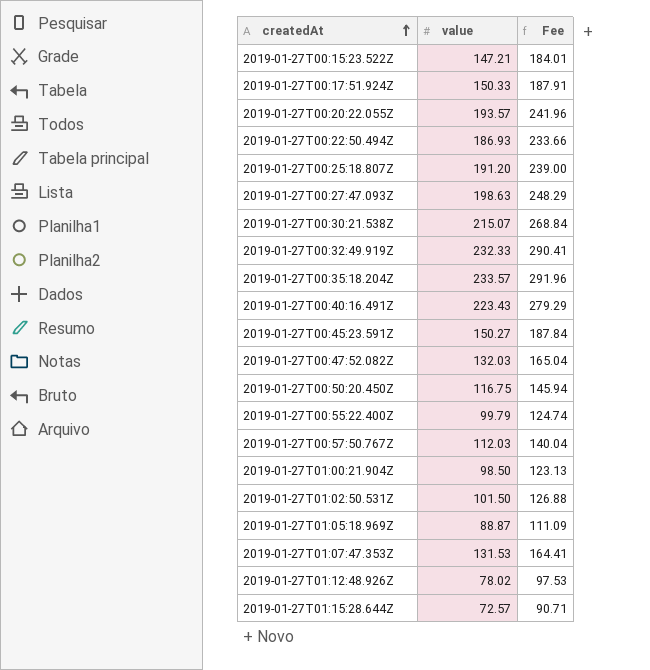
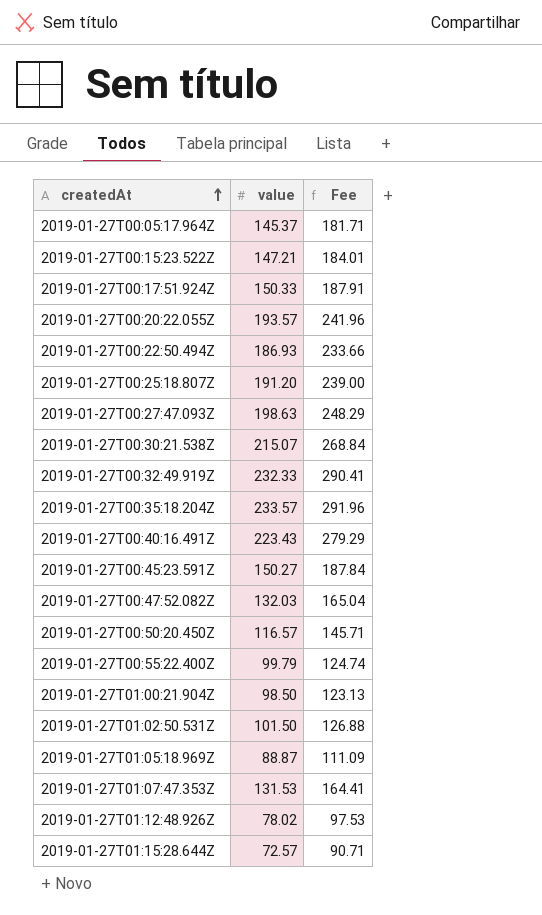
row 2019-01-27T00:57:50.767Z: 112.03 | 140.04 -> none
row 2019-01-27T00:05:17.964Z: none -> 145.37 | 181.71
2019-01-27T00:50:20.450Z | value: 116.75 -> 116.57
2019-01-27T00:50:20.450Z | Fee: 145.94 -> 145.71

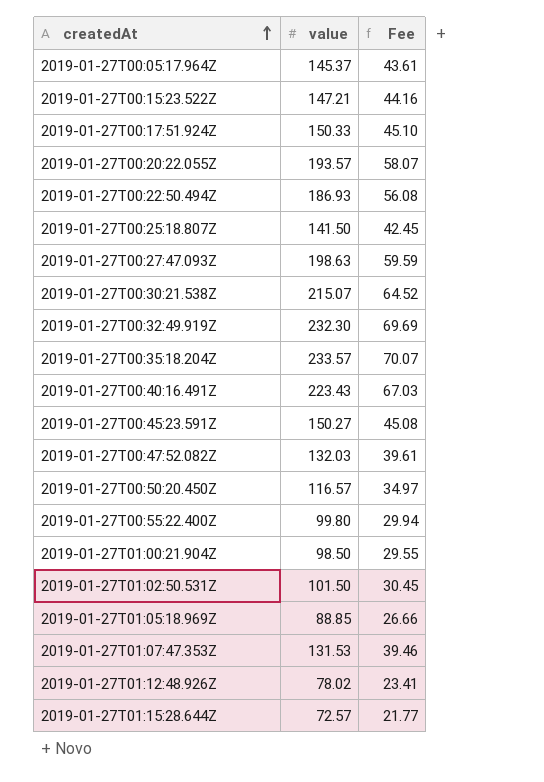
column Fee | formula: [value] * 1.25 -> [value] * 0.3
2019-01-27T00:25:18.807Z | value: 191.20 -> 141.50
2019-01-27T00:32:49.919Z | value: 232.33 -> 232.30
2019-01-27T00:55:22.400Z | value: 99.79 -> 99.80
2019-01-27T01:05:18.969Z | value: 88.87 -> 88.85

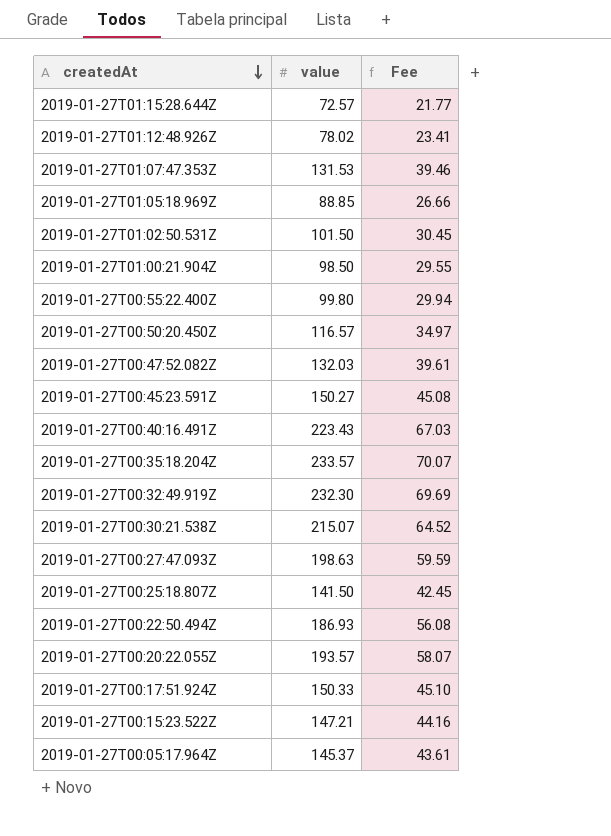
row order: createdAt ascending -> createdAt descending

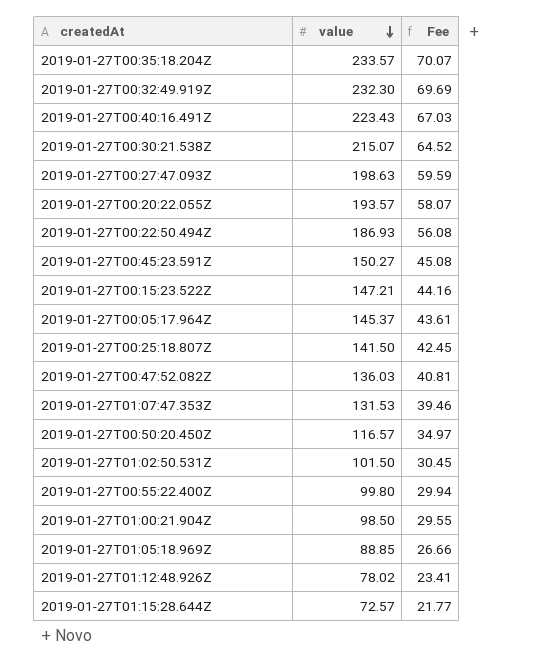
row order: createdAt descending -> value descending
row 2019-01-27T00:17:51.924Z: 150.33 | 45.10 -> none
2019-01-27T00:47:52.082Z | value: 132.03 -> 136.03
2019-01-27T00:47:52.082Z | Fee: 39.61 -> 40.81

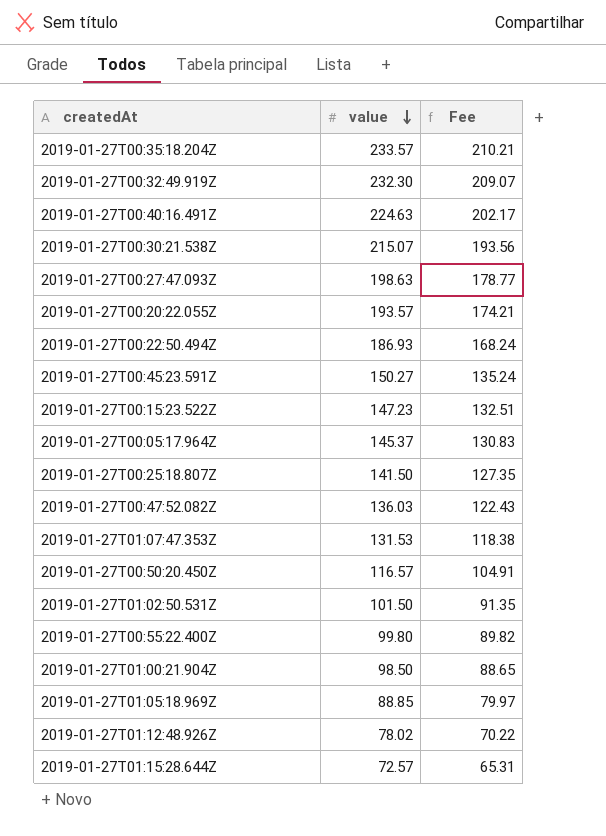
column Fee | formula: [value] * 0.3 -> [value] * 0.9
2019-01-27T00:40:16.491Z | value: 223.43 -> 224.63
2019-01-27T00:15:23.522Z | value: 147.21 -> 147.23

